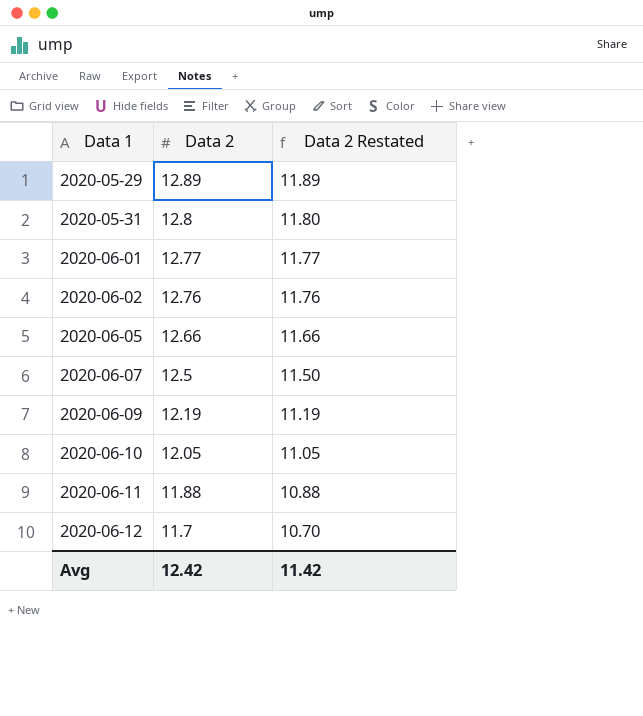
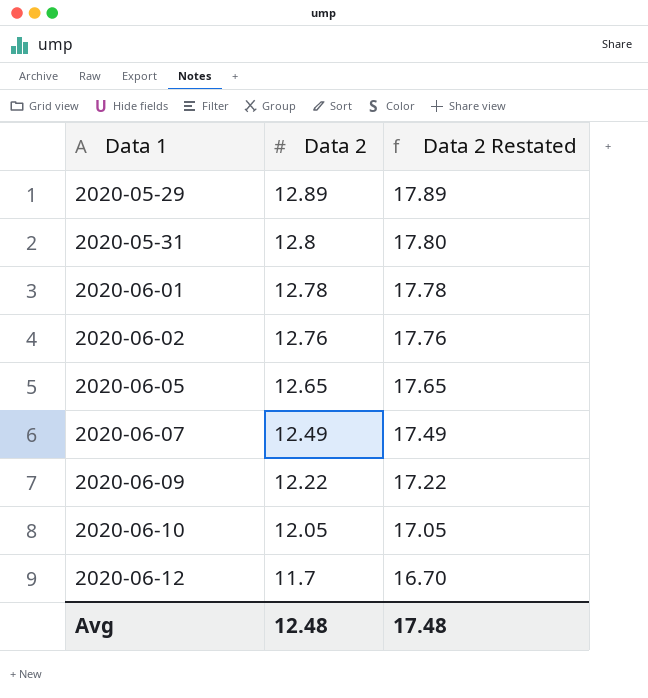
column Data 2 Restated | formula: [Data 2] - 1 -> [Data 2] + 5
row 2020-06-11: 11.88 | 10.88 -> none
2020-06-01 | Data 2: 12.77 -> 12.78
2020-06-05 | Data 2: 12.66 -> 12.65
2020-06-07 | Data 2: 12.5 -> 12.49
2020-06-09 | Data 2: 12.19 -> 12.22
Avg | Data 2: 12.42 -> 12.48
Avg | Data 2 Restated: 11.42 -> 17.48

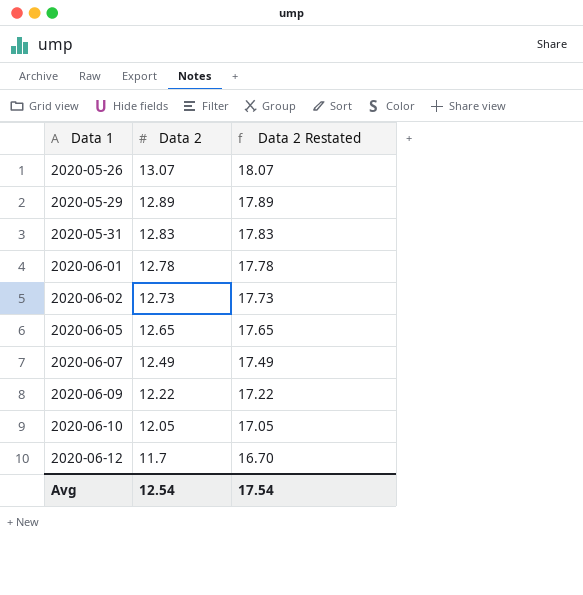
row 2020-05-26: none -> 13.07 | 18.07
2020-05-31 | Data 2: 12.8 -> 12.83
2020-05-31 | Data 2 Restated: 17.80 -> 17.83
2020-06-02 | Data 2: 12.76 -> 12.73
2020-06-02 | Data 2 Restated: 17.76 -> 17.73
Avg | Data 2: 12.48 -> 12.54
Avg | Data 2 Restated: 17.48 -> 17.54

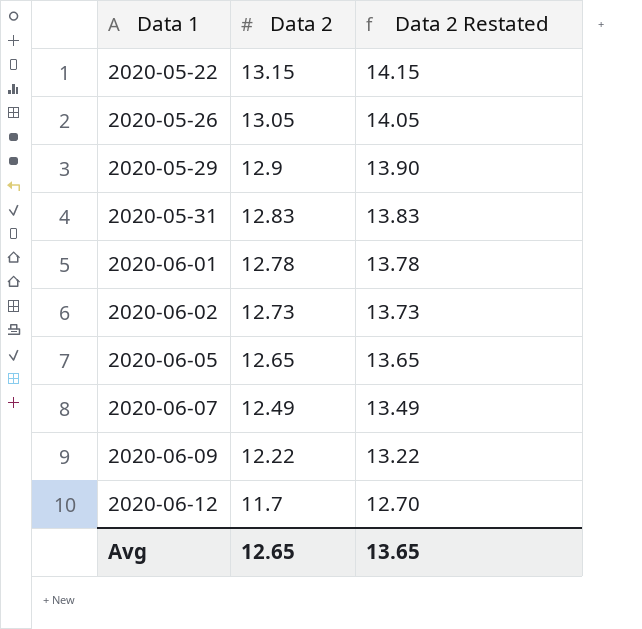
column Data 2 Restated | formula: [Data 2] + 5 -> [Data 2] + 1
row 2020-06-10: 12.05 | 17.05 -> none
row 2020-05-22: none -> 13.15 | 14.15
2020-05-26 | Data 2: 13.07 -> 13.05
2020-05-29 | Data 2: 12.89 -> 12.9
Avg | Data 2: 12.54 -> 12.65
Avg | Data 2 Restated: 17.54 -> 13.65

